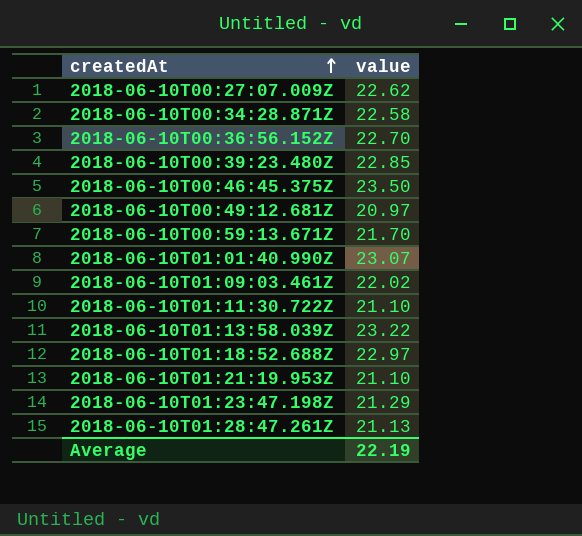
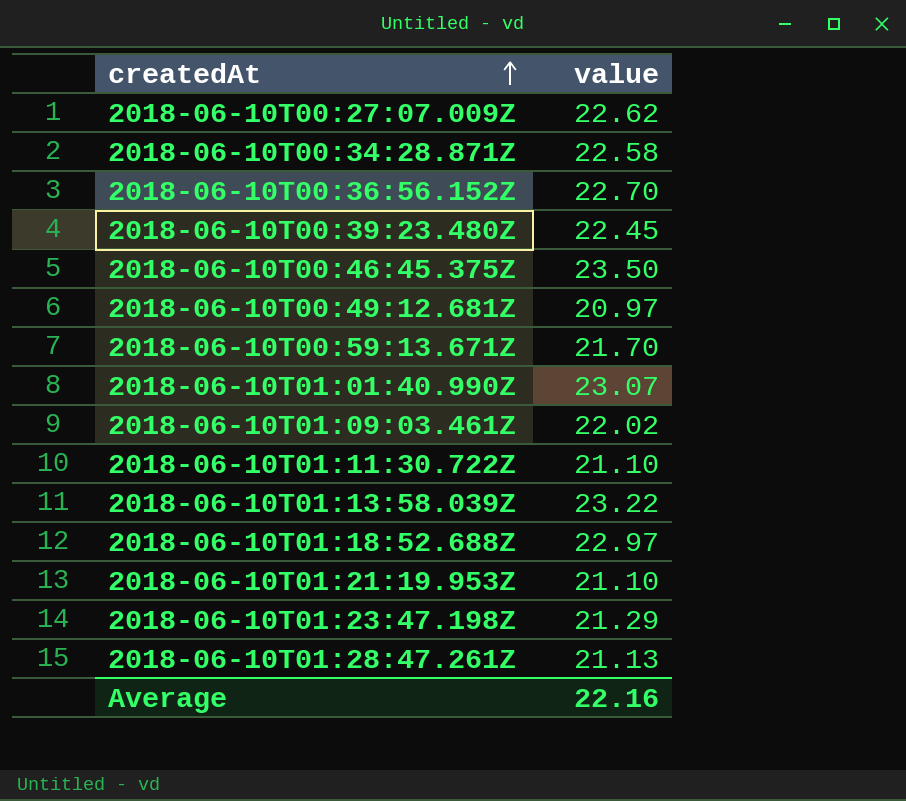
2018-06-10T00:39:23.480Z | value: 22.85 -> 22.45
Average | value: 22.19 -> 22.16

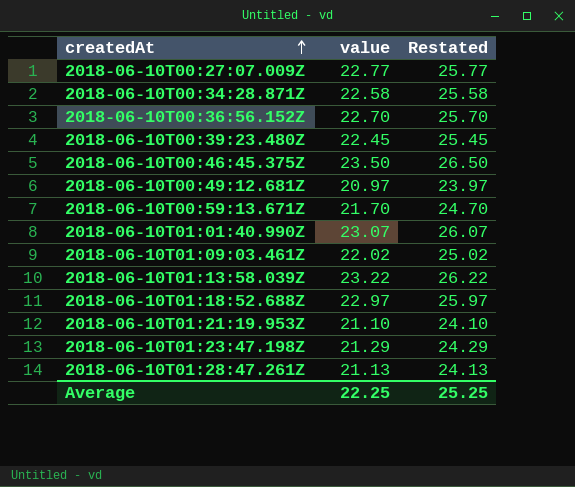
column Restated | formula: none -> [value] + 3
row 2018-06-10T01:11:30.722Z: 21.10 -> none
2018-06-10T00:27:07.009Z | value: 22.62 -> 22.77
Average | value: 22.16 -> 22.25

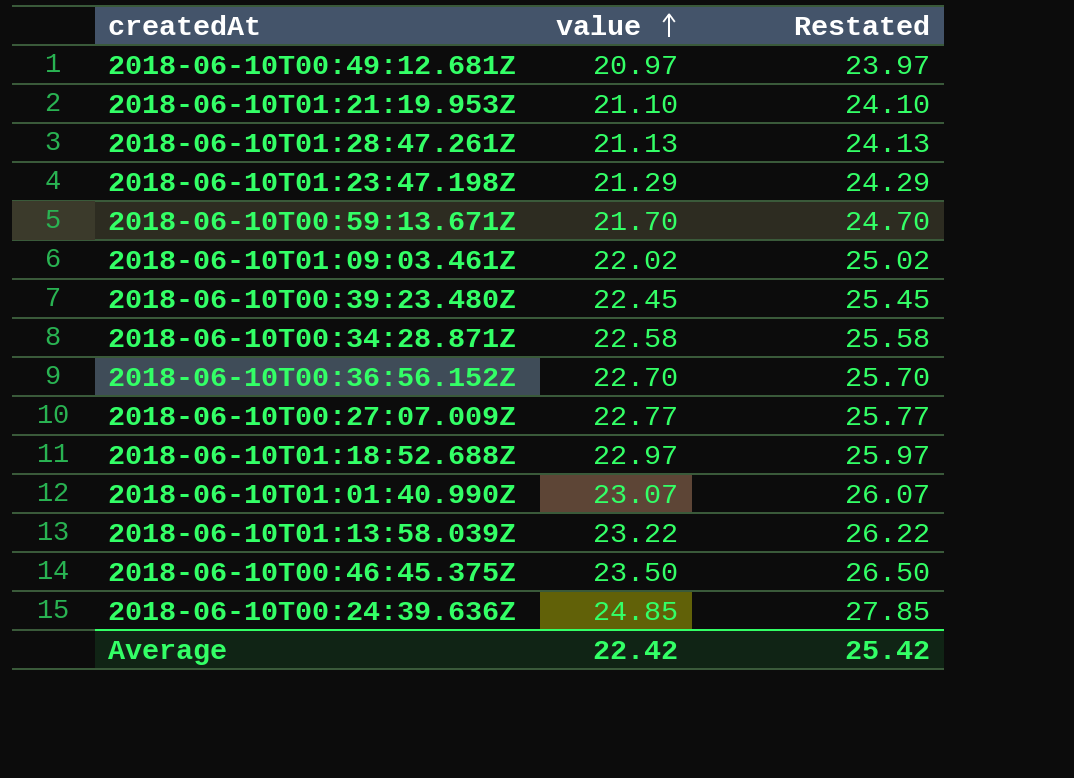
row order: createdAt ascending -> value ascending
row 2018-06-10T00:24:39.636Z: none -> 24.85 | 27.85
Average | value: 22.25 -> 22.42
Average | Restated: 25.25 -> 25.42

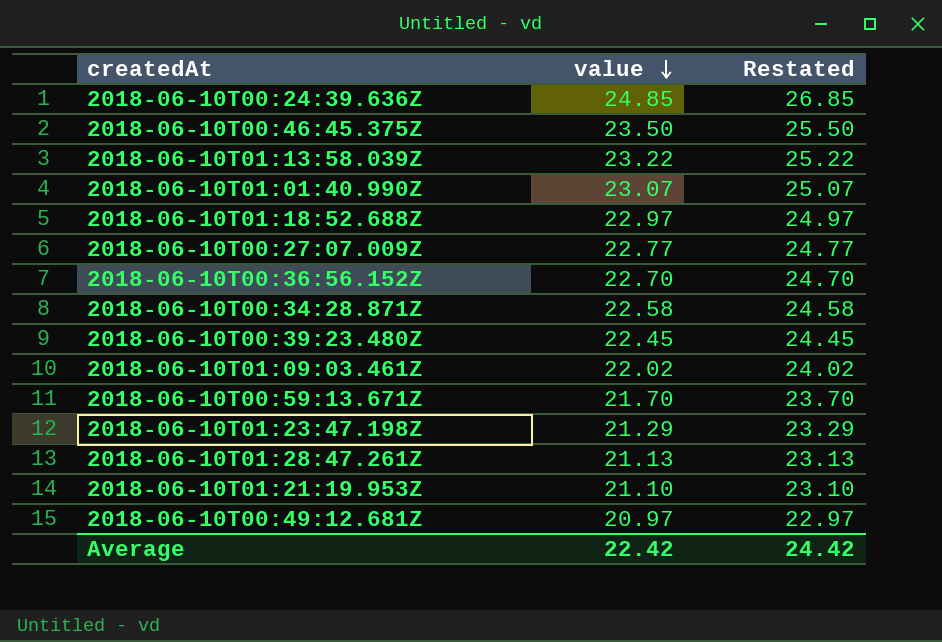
row order: value ascending -> value descending
column Restated | formula: [value] + 3 -> [value] + 2
Average | Restated: 25.42 -> 24.42

